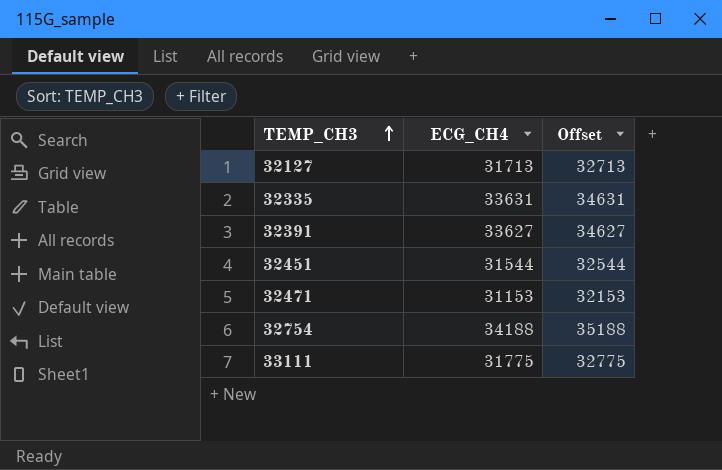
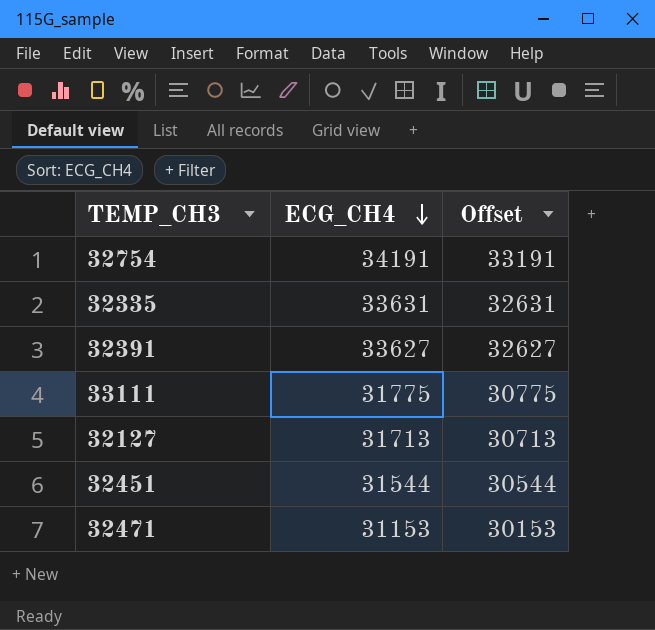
row order: TEMP_CH3 ascending -> ECG_CH4 descending
column Offset | formula: [ECG_CH4] + 1000 -> [ECG_CH4] - 1000
32754 | ECG_CH4: 34188 -> 34191

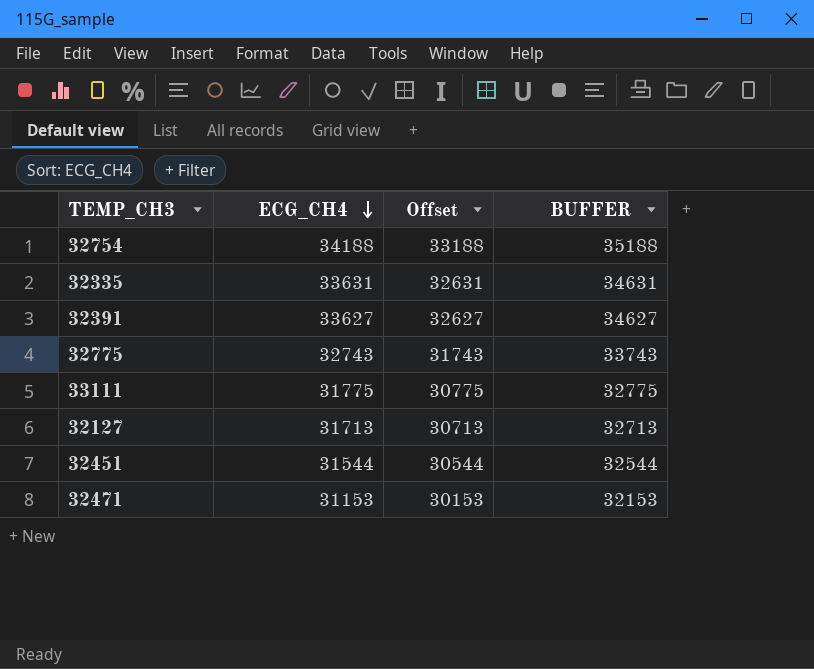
column BUFFER | formula: none -> [ECG_CH4] + 1000
32754 | ECG_CH4: 34191 -> 34188
32754 | Offset: 33191 -> 33188
row 32775: none -> 32743 | 31743 | 33743

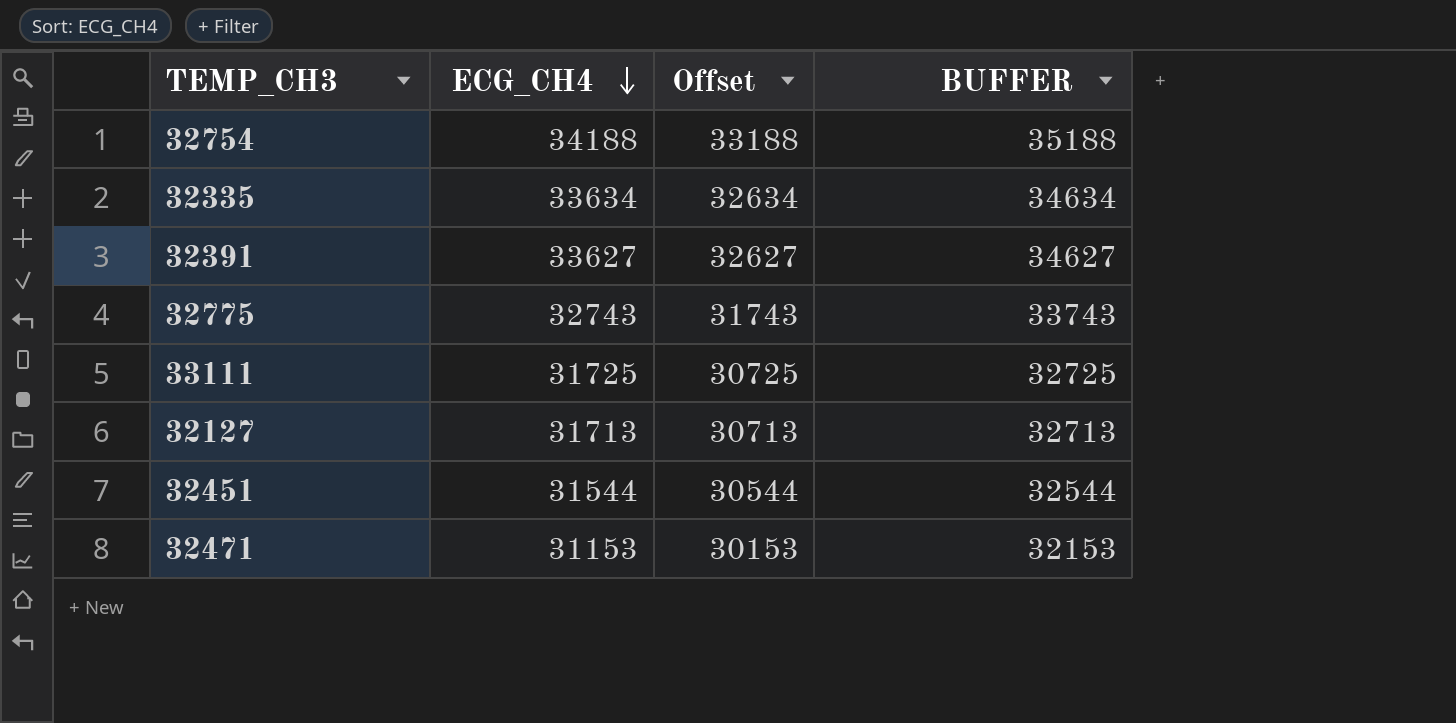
32335 | ECG_CH4: 33631 -> 33634
32335 | Offset: 32631 -> 32634
32335 | BUFFER: 34631 -> 34634
33111 | ECG_CH4: 31775 -> 31725
33111 | Offset: 30775 -> 30725
33111 | BUFFER: 32775 -> 32725

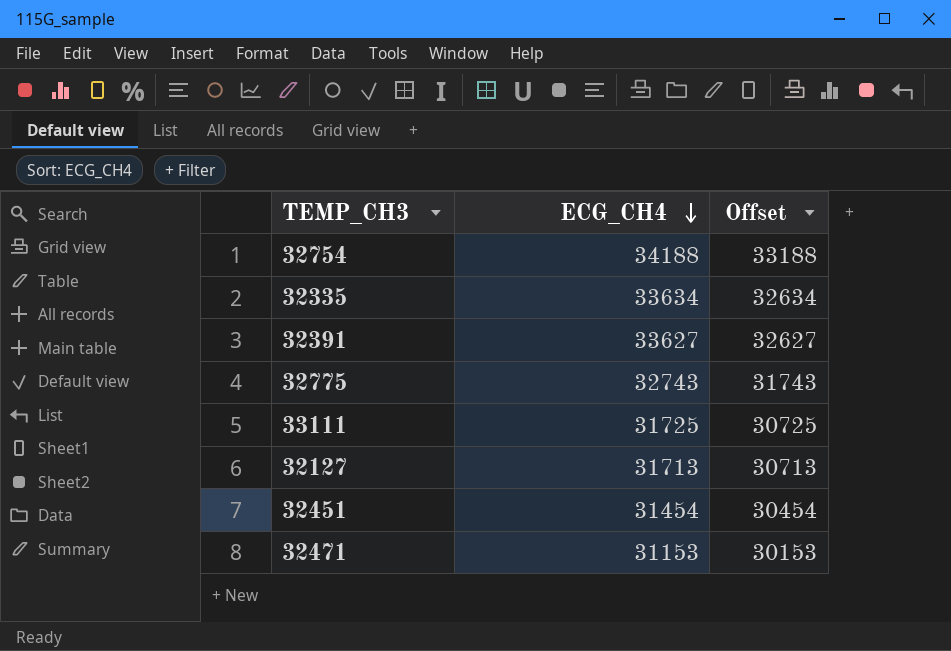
column BUFFER | formula: [ECG_CH4] + 1000 -> none
32451 | ECG_CH4: 31544 -> 31454
32451 | Offset: 30544 -> 30454

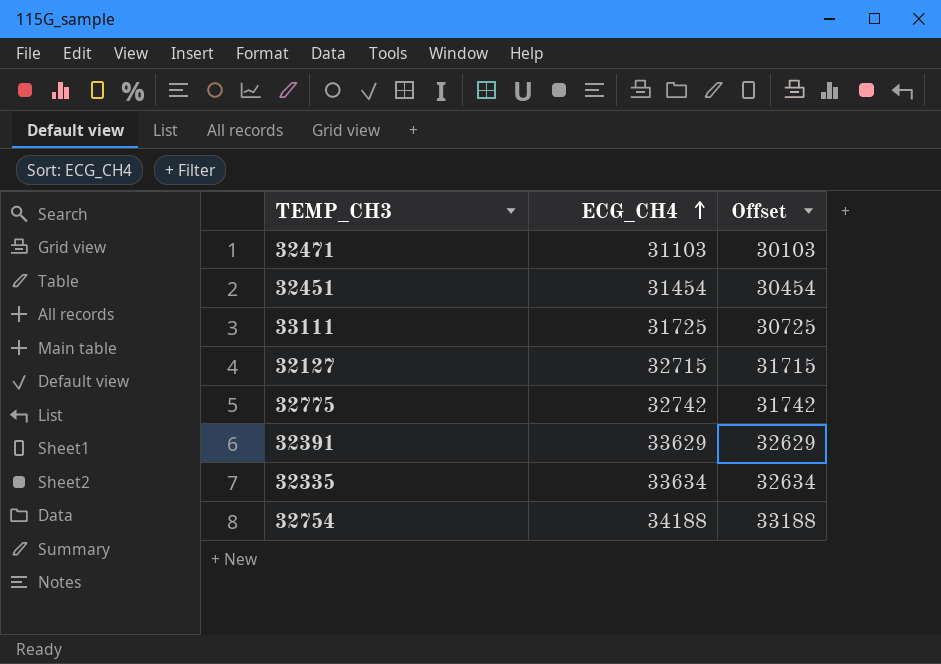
row order: ECG_CH4 descending -> ECG_CH4 ascending
32471 | ECG_CH4: 31153 -> 31103
32471 | Offset: 30153 -> 30103
32127 | ECG_CH4: 31713 -> 32715
32127 | Offset: 30713 -> 31715
32775 | ECG_CH4: 32743 -> 32742
32775 | Offset: 31743 -> 31742
32391 | ECG_CH4: 33627 -> 33629
32391 | Offset: 32627 -> 32629

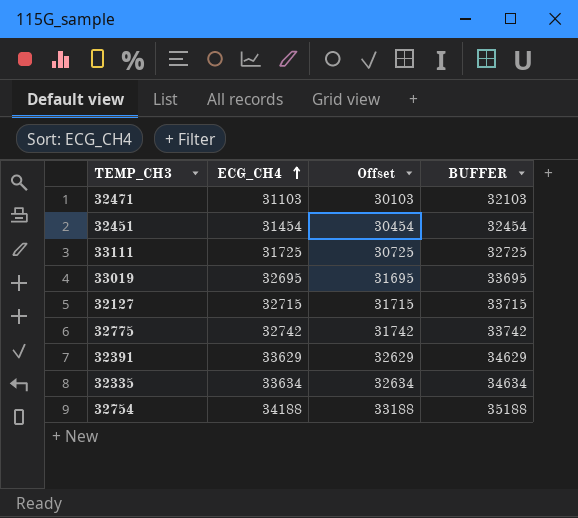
column BUFFER | formula: none -> [ECG_CH4] + 1000
row 33019: none -> 32695 | 31695 | 33695

